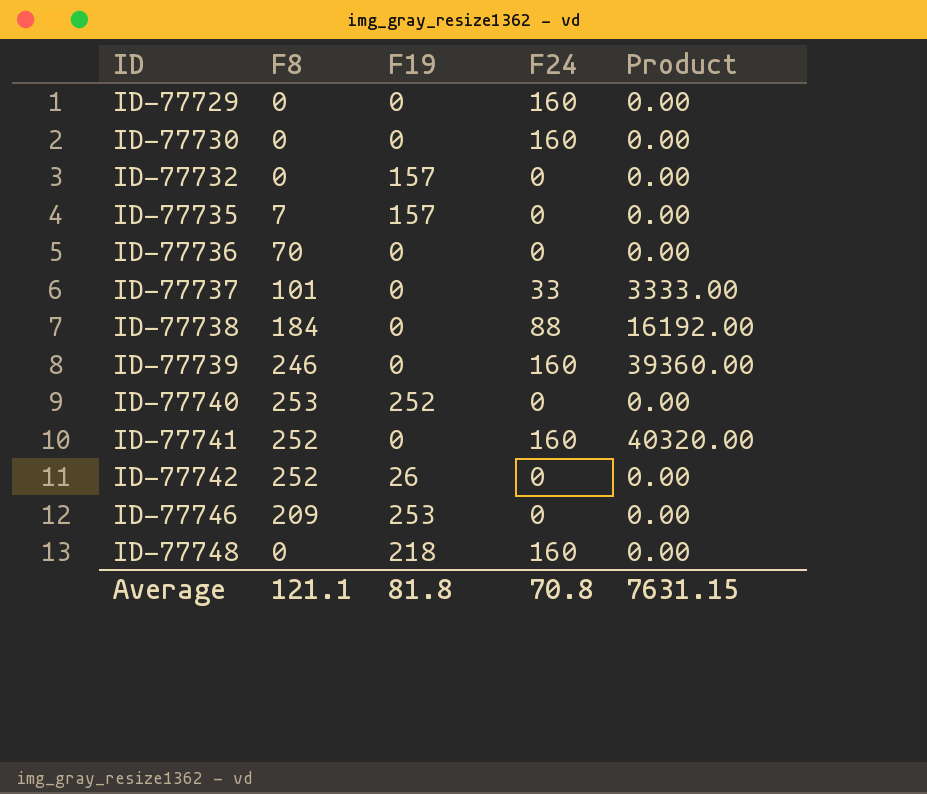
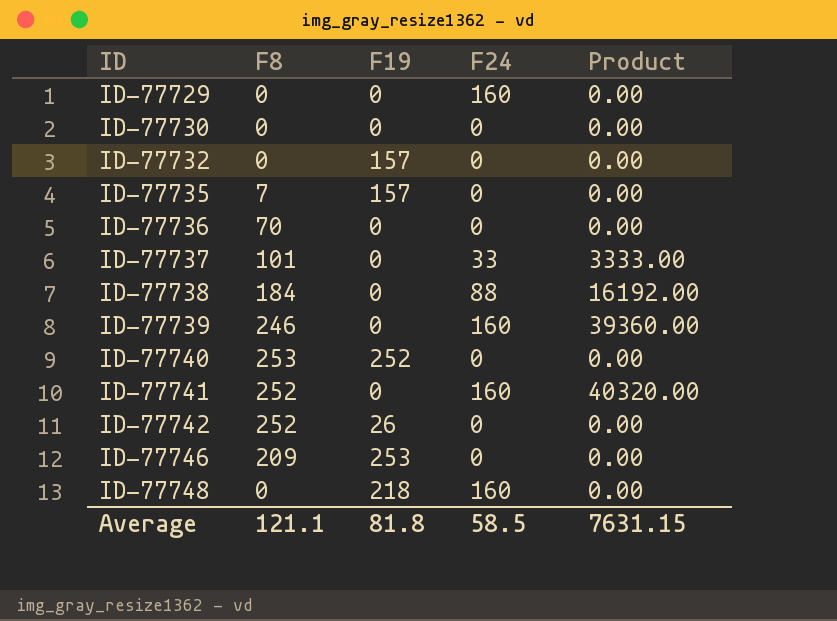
ID-77730 | F24: 160 -> 0
Average | F24: 70.8 -> 58.5

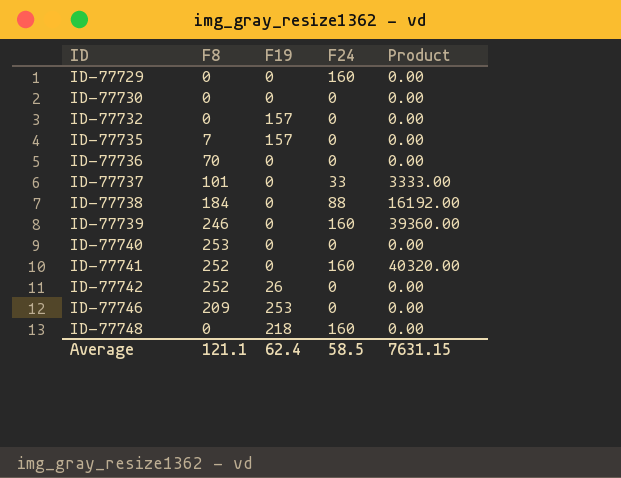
ID-77740 | F19: 252 -> 0
Average | F19: 81.8 -> 62.4

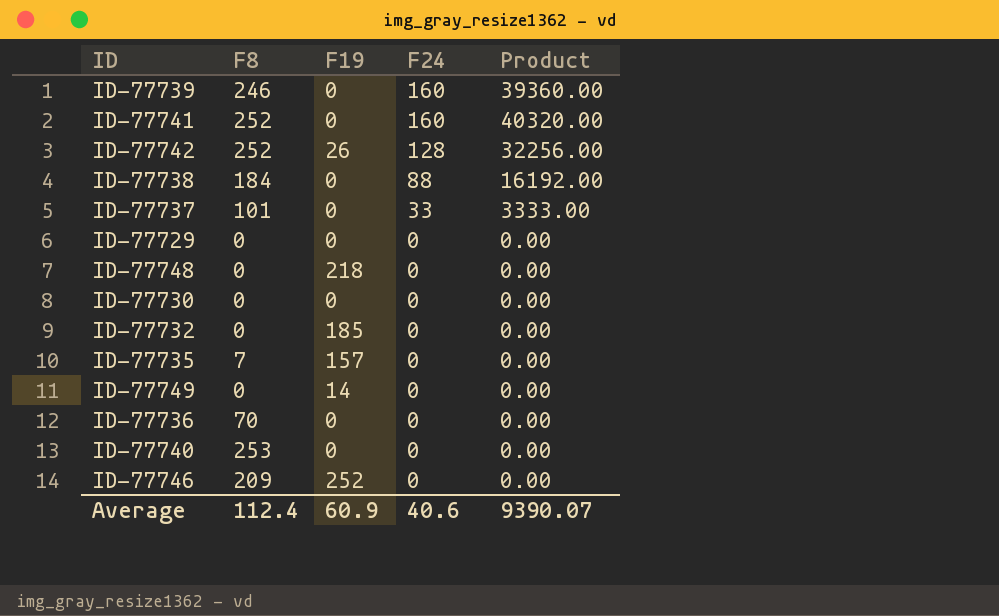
row order: ID ascending -> F24 descending
ID-77742 | F24: 0 -> 128
ID-77742 | Product: 0.00 -> 32256.00
ID-77729 | F24: 160 -> 0
ID-77748 | F24: 160 -> 0
ID-77732 | F19: 157 -> 185
row ID-77749: none -> 0 | 14 | 0 | 0.00
ID-77746 | F19: 253 -> 252
Average | F8: 121.1 -> 112.4
Average | F19: 62.4 -> 60.9
Average | F24: 58.5 -> 40.6
Average | Product: 7631.15 -> 9390.07

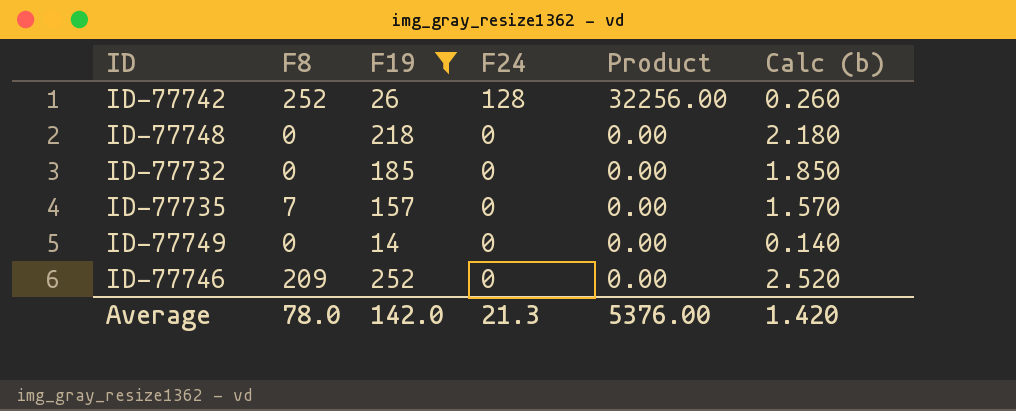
filter: none -> F19 != 0
column Calc (b) | formula: none -> [F19] * 0.01
Average | F8: 112.4 -> 78.0
Average | F19: 60.9 -> 142.0
Average | F24: 40.6 -> 21.3
Average | Product: 9390.07 -> 5376.00

